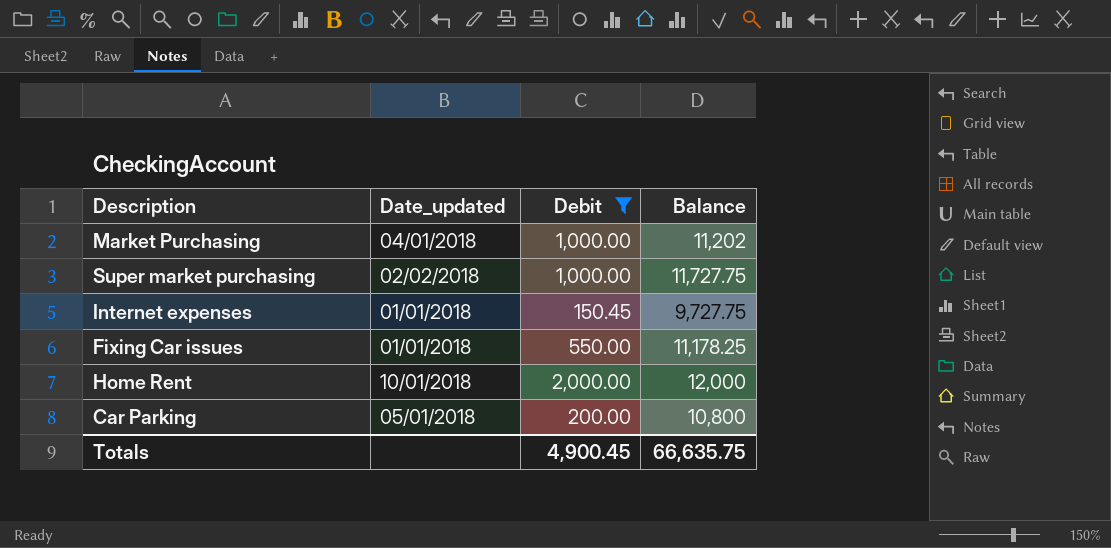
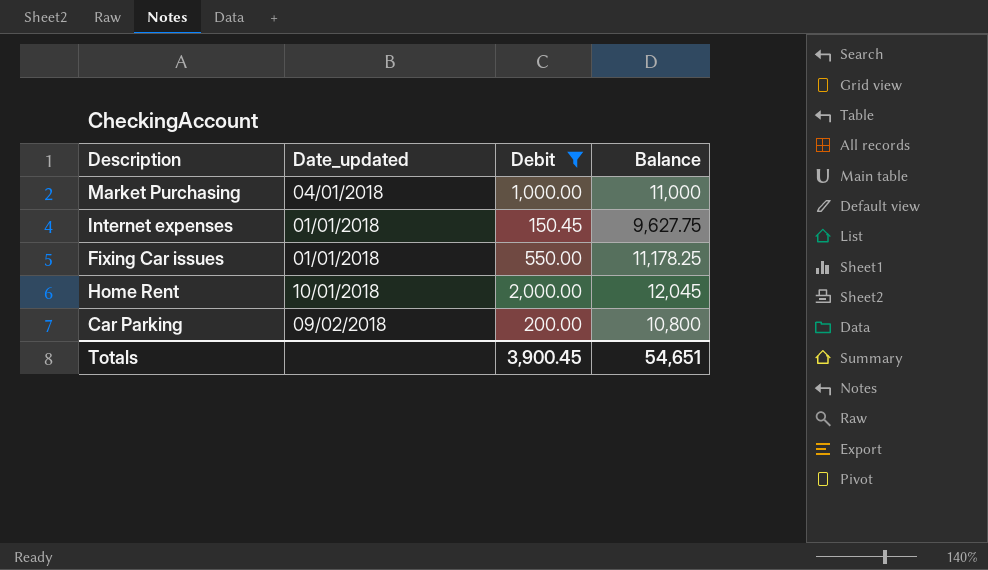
row Super market purchasing: 02/02/2018 | 1,000.00 | 11,727.75 -> none
Market Purchasing | Balance: 11,202 -> 11,000
Internet expenses | Balance: 9,727.75 -> 9,627.75
Home Rent | Balance: 12,000 -> 12,045
Car Parking | Date_updated: 05/01/2018 -> 09/02/2018
Totals | Debit: 4,900.45 -> 3,900.45
Totals | Balance: 66,635.75 -> 54,651

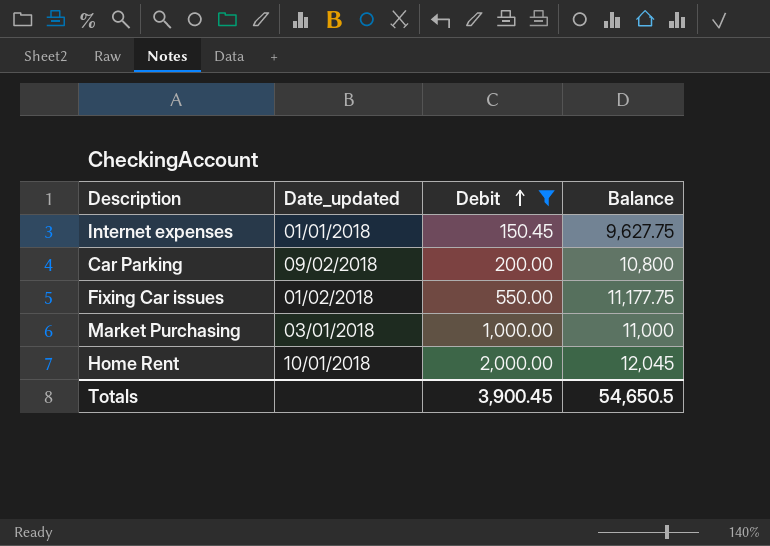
row order: none -> Debit ascending
Fixing Car issues | Date_updated: 01/01/2018 -> 01/02/2018
Fixing Car issues | Balance: 11,178.25 -> 11,177.75
Market Purchasing | Date_updated: 04/01/2018 -> 03/01/2018
Totals | Balance: 54,651 -> 54,650.5

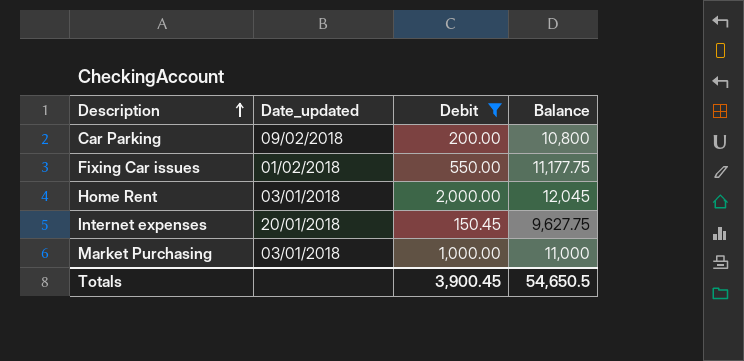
row order: Debit ascending -> Description ascending
Home Rent | Date_updated: 10/01/2018 -> 03/01/2018
Internet expenses | Date_updated: 01/01/2018 -> 20/01/2018

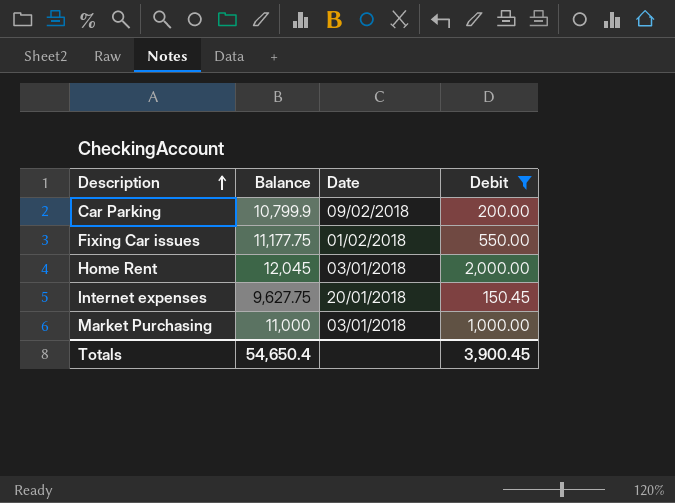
column Balance | position: 4 -> 2
column name: Date_updated -> Date
Car Parking | Balance: 10,800 -> 10,799.9
Totals | Balance: 54,650.5 -> 54,650.4

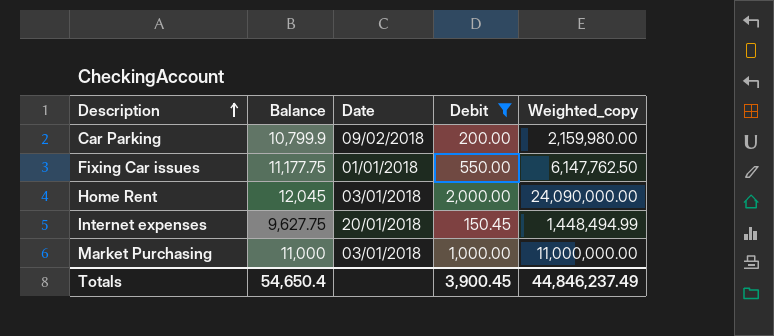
column Weighted_copy | formula: none -> [Balance] * [Debit]
Fixing Car issues | Date: 01/02/2018 -> 01/01/2018

